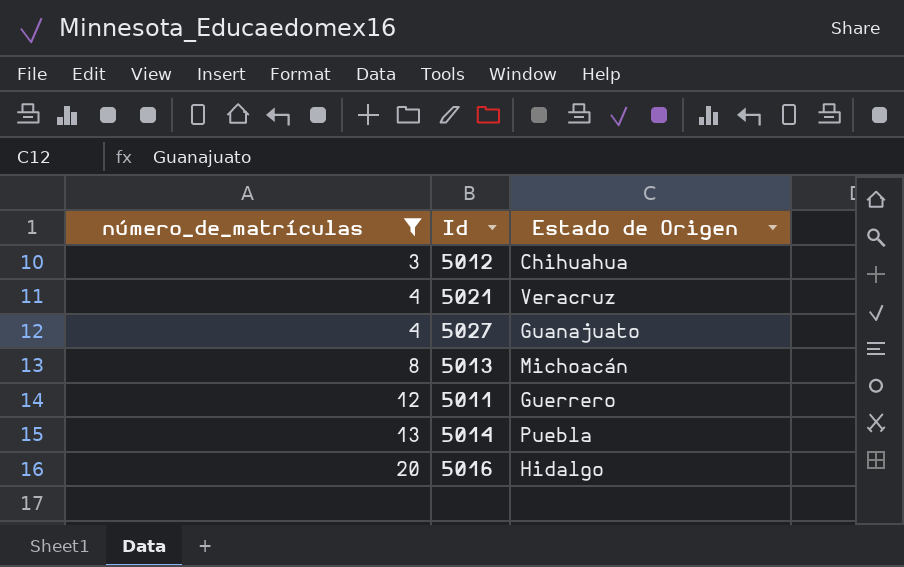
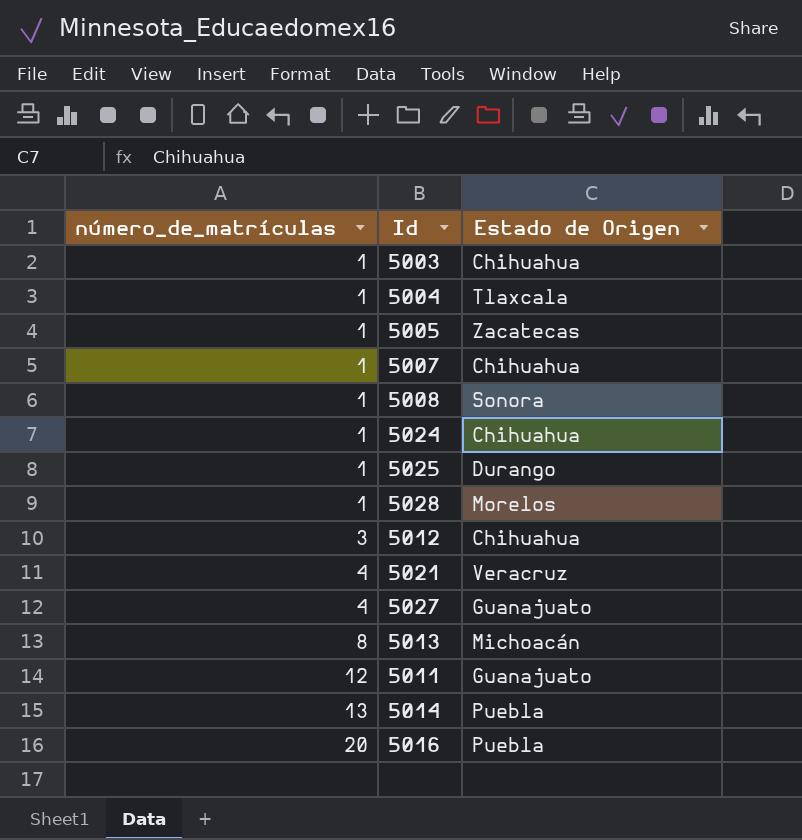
filter: número_de_matrículas != 1 -> none
5011 | Estado de Origen: Guerrero -> Guanajuato
5016 | Estado de Origen: Hidalgo -> Puebla

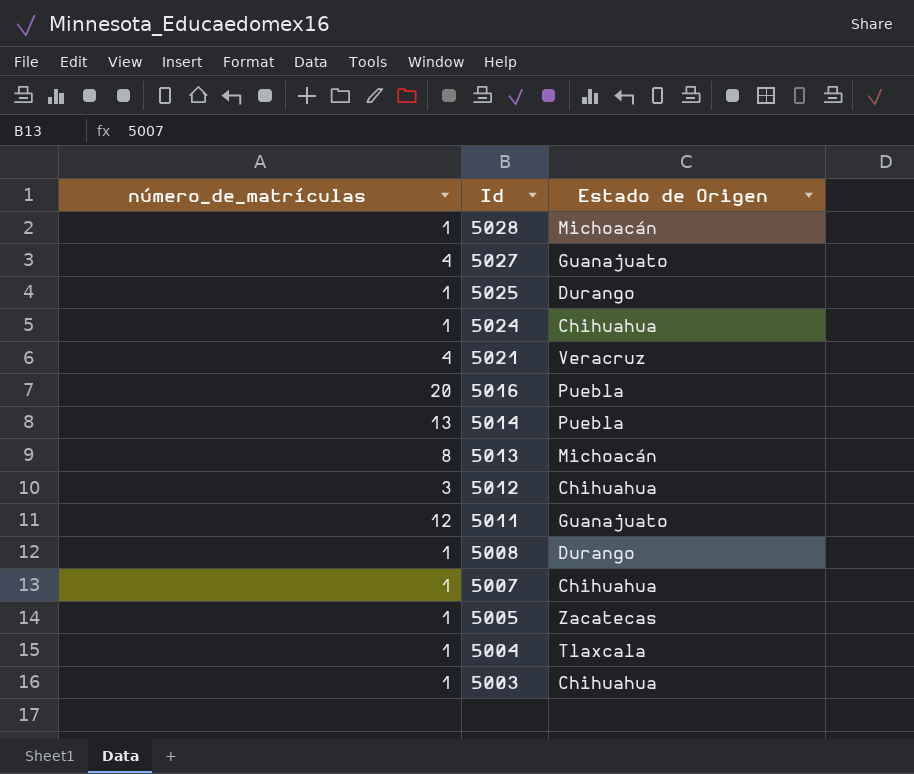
row order: número_de_matrículas ascending -> Id descending
5028 | Estado de Origen: Morelos -> Michoacán
5008 | Estado de Origen: Sonora -> Durango

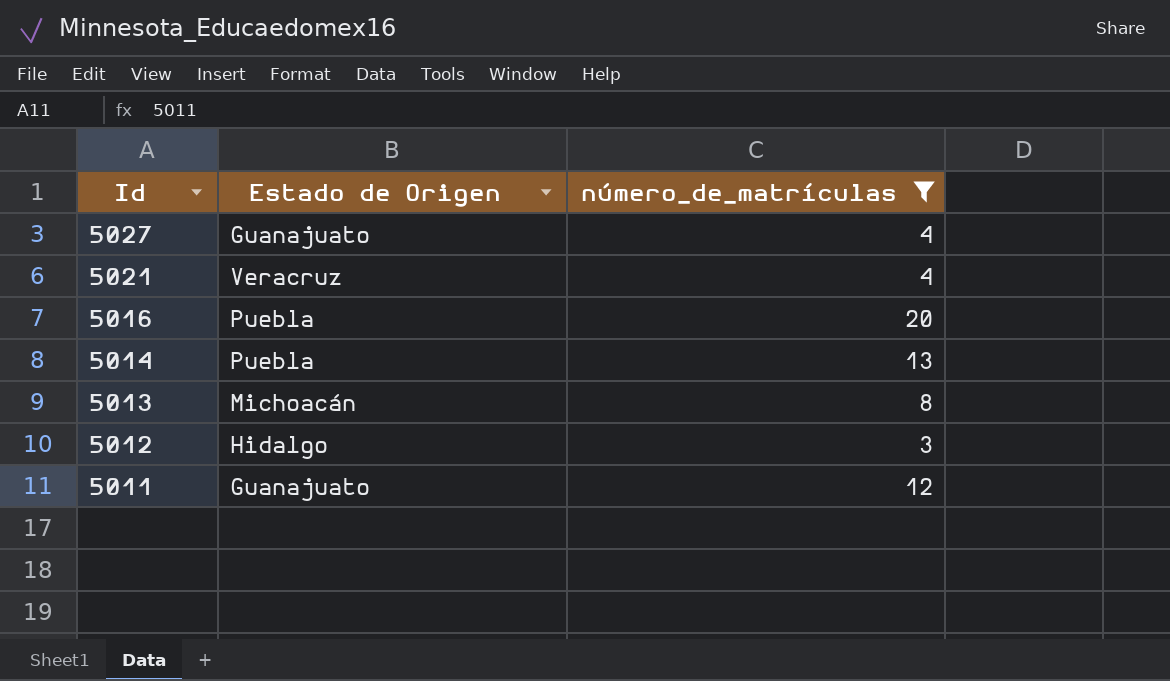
filter: none -> número_de_matrículas != 1
column número_de_matrículas | position: 1 -> 3
5012 | Estado de Origen: Chihuahua -> Hidalgo

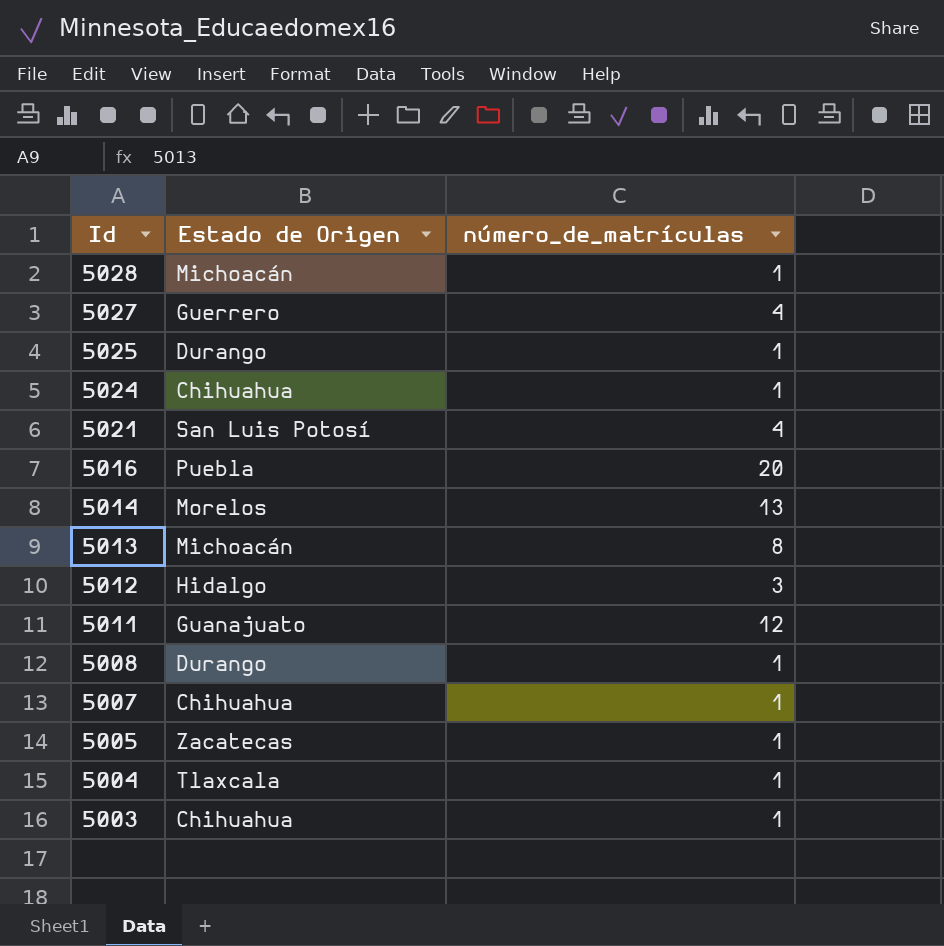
filter: número_de_matrículas != 1 -> none
5027 | Estado de Origen: Guanajuato -> Guerrero
5021 | Estado de Origen: Veracruz -> San Luis Potosí
5014 | Estado de Origen: Puebla -> Morelos

